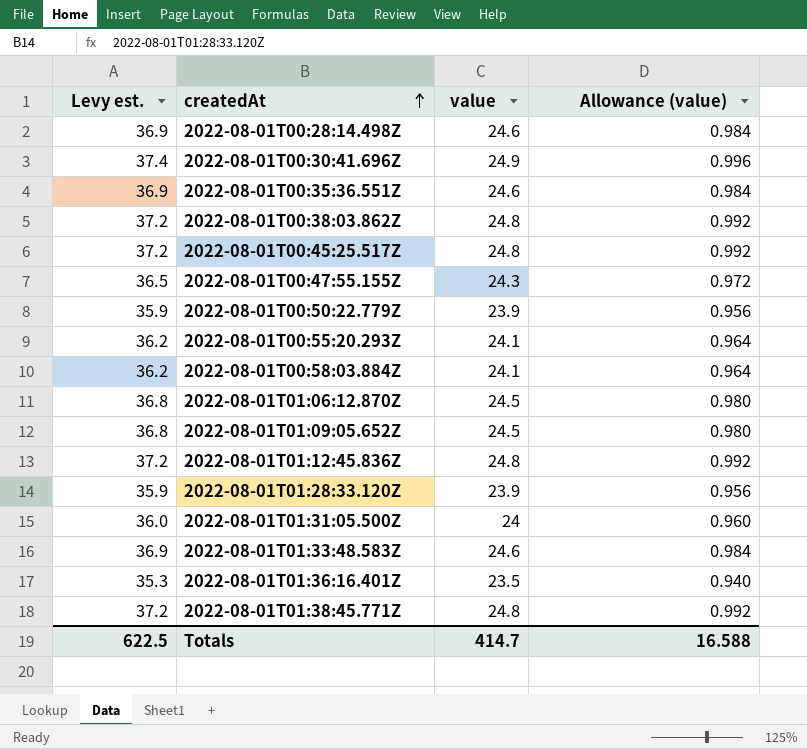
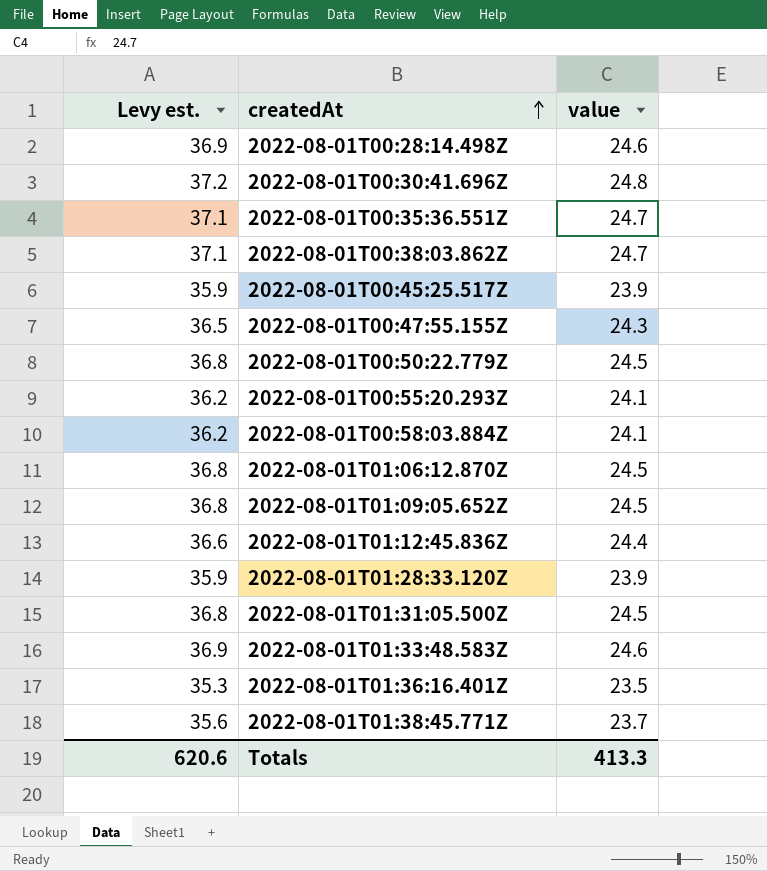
column Allowance (value) | formula: [value] * 0.04 -> none
2022-08-01T00:30:41.696Z | Levy est.: 37.4 -> 37.2
2022-08-01T00:30:41.696Z | value: 24.9 -> 24.8
2022-08-01T00:35:36.551Z | Levy est.: 36.9 -> 37.1
2022-08-01T00:35:36.551Z | value: 24.6 -> 24.7
2022-08-01T00:38:03.862Z | Levy est.: 37.2 -> 37.1
2022-08-01T00:38:03.862Z | value: 24.8 -> 24.7
2022-08-01T00:45:25.517Z | Levy est.: 37.2 -> 35.9
2022-08-01T00:45:25.517Z | value: 24.8 -> 23.9
2022-08-01T00:50:22.779Z | Levy est.: 35.9 -> 36.8
2022-08-01T00:50:22.779Z | value: 23.9 -> 24.5
2022-08-01T01:12:45.836Z | Levy est.: 37.2 -> 36.6
2022-08-01T01:12:45.836Z | value: 24.8 -> 24.4
2022-08-01T01:31:05.500Z | Levy est.: 36.0 -> 36.8
2022-08-01T01:31:05.500Z | value: 24 -> 24.5
2022-08-01T01:38:45.771Z | Levy est.: 37.2 -> 35.6
2022-08-01T01:38:45.771Z | value: 24.8 -> 23.7
Totals | Levy est.: 622.5 -> 620.6
Totals | value: 414.7 -> 413.3

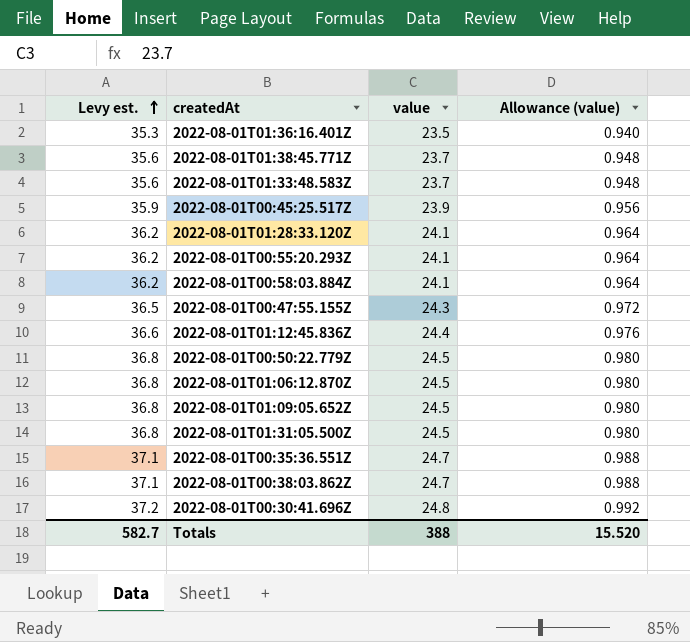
row order: createdAt ascending -> Levy est. ascending
column Allowance (value) | formula: none -> [value] * 0.04
row 2022-08-01T00:28:14.498Z: 36.9 | 24.6 -> none
2022-08-01T01:33:48.583Z | Levy est.: 36.9 -> 35.6
2022-08-01T01:33:48.583Z | value: 24.6 -> 23.7
2022-08-01T01:28:33.120Z | Levy est.: 35.9 -> 36.2
2022-08-01T01:28:33.120Z | value: 23.9 -> 24.1
Totals | Levy est.: 620.6 -> 582.7
Totals | value: 413.3 -> 388

